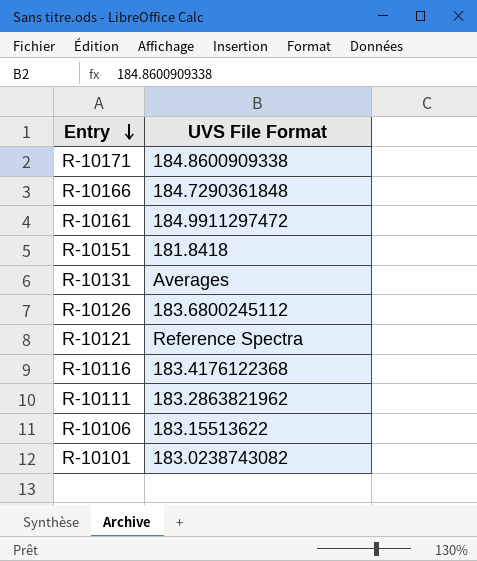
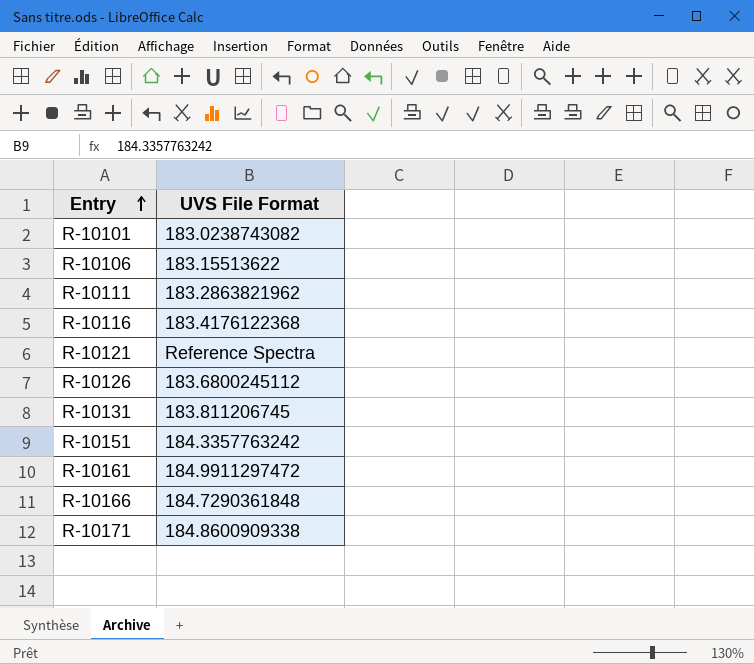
row order: Entry descending -> Entry ascending
R-10131 | UVS File Format: Averages -> 183.811206745
R-10151 | UVS File Format: 181.8418 -> 184.3357763242

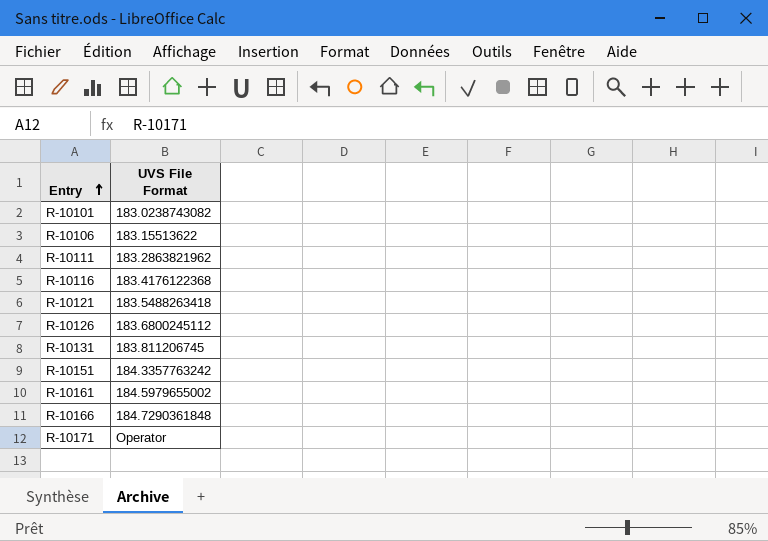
R-10121 | UVS File Format: Reference Spectra -> 183.5488263418
R-10161 | UVS File Format: 184.9911297472 -> 184.5979655002
R-10171 | UVS File Format: 184.8600909338 -> Operator

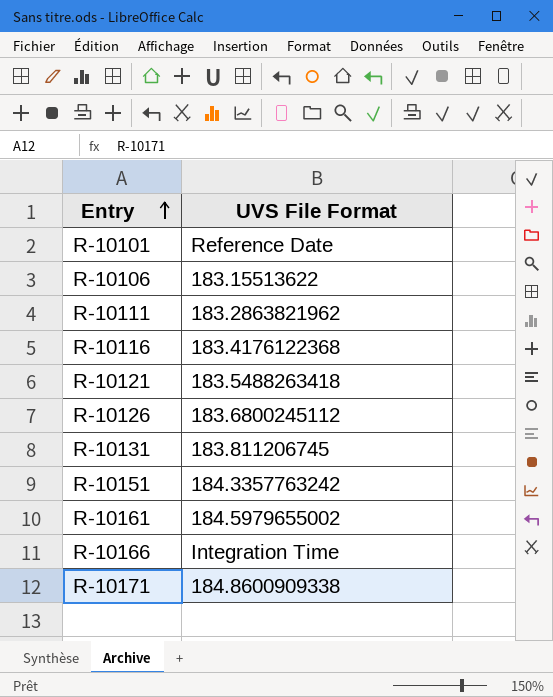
R-10101 | UVS File Format: 183.0238743082 -> Reference Date
R-10166 | UVS File Format: 184.7290361848 -> Integration Time
R-10171 | UVS File Format: Operator -> 184.8600909338

